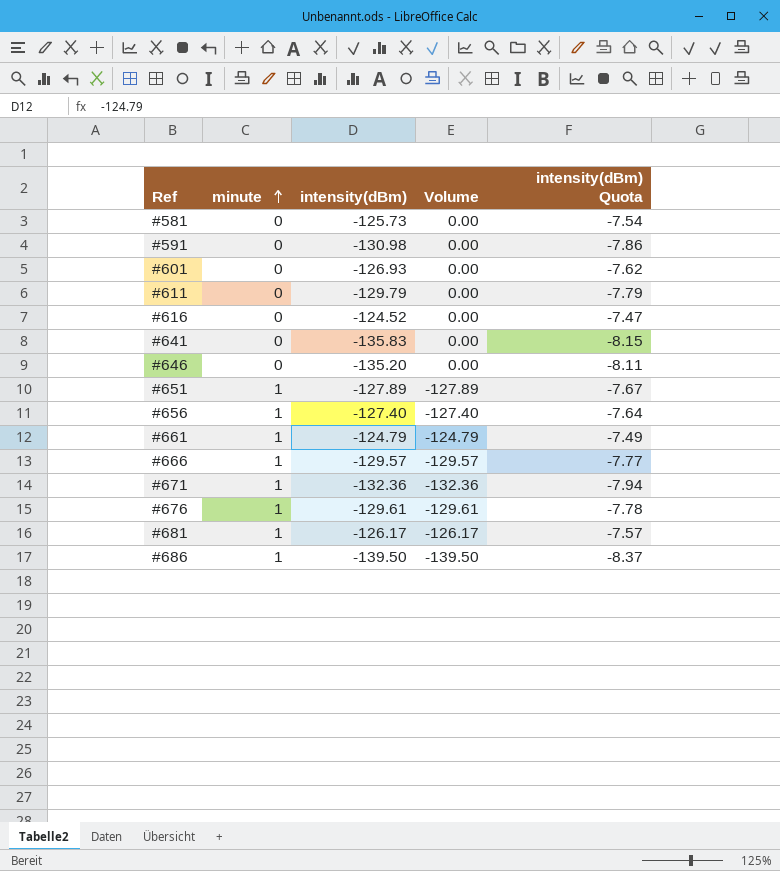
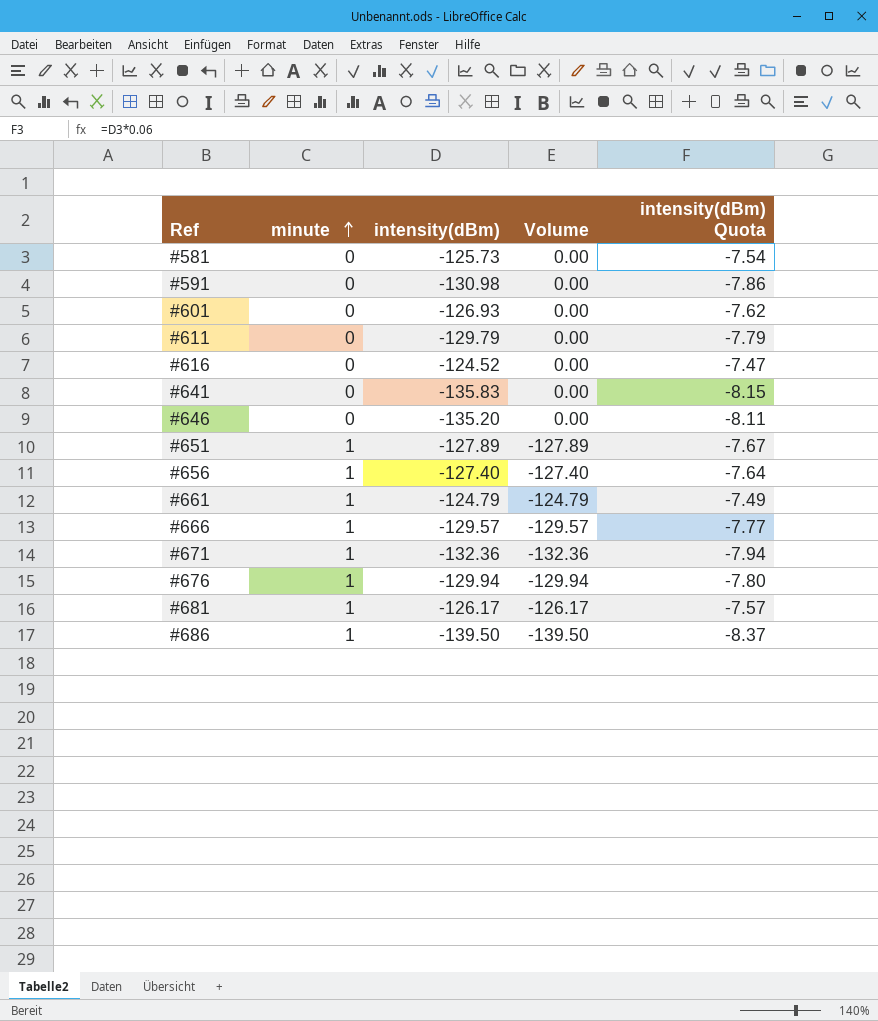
#676 | intensity(dBm): -129.61 -> -129.94
#676 | Volume: -129.61 -> -129.94
#676 | intensity(dBm) Quota: -7.78 -> -7.80

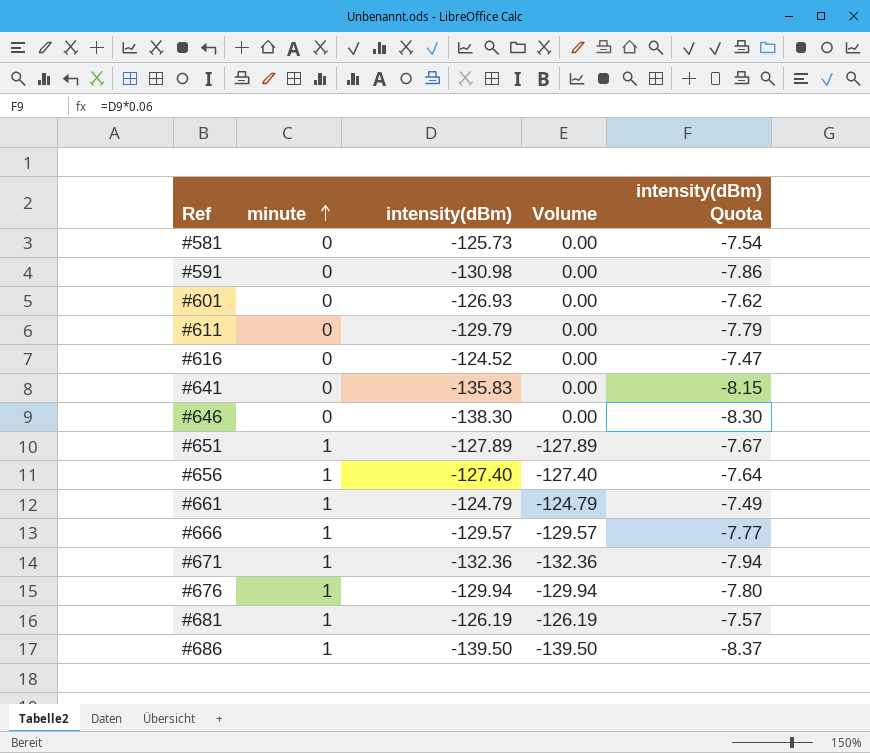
#646 | intensity(dBm): -135.20 -> -138.30
#646 | intensity(dBm) Quota: -8.11 -> -8.30
#681 | intensity(dBm): -126.17 -> -126.19
#681 | Volume: -126.17 -> -126.19

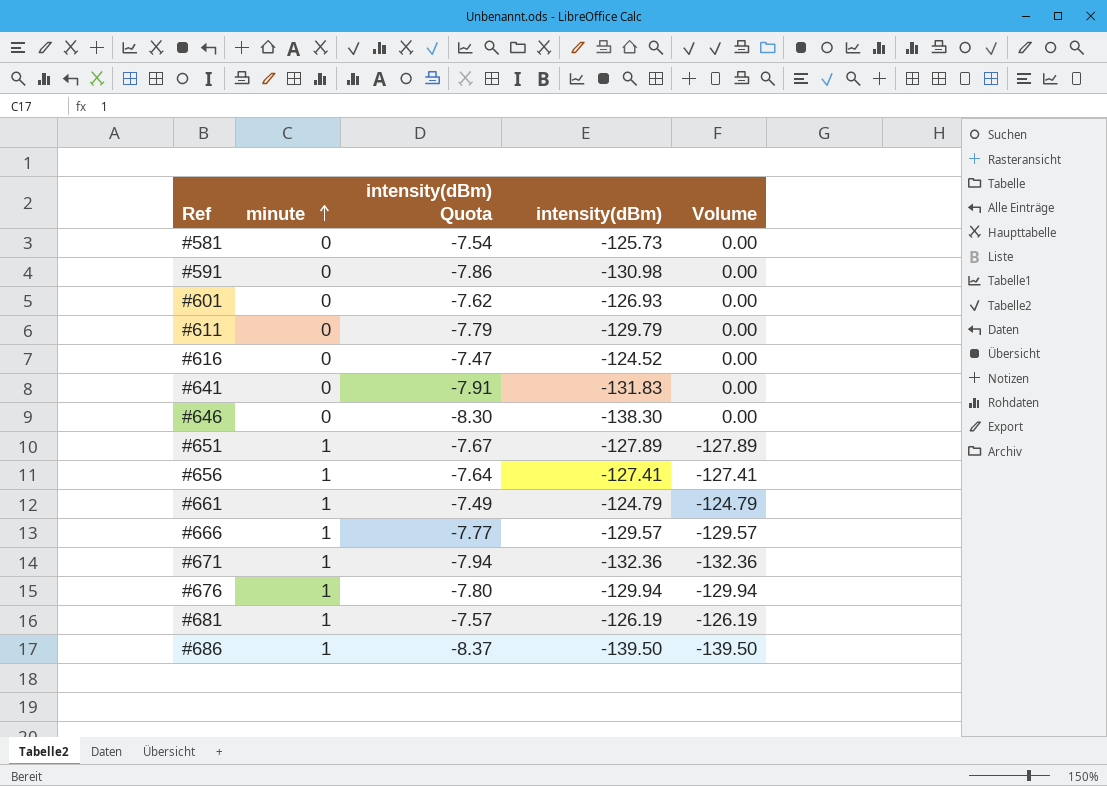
column intensity(dBm) Quota | position: 5 -> 3
#641 | intensity(dBm) Quota: -8.15 -> -7.91
#641 | intensity(dBm): -135.83 -> -131.83
#656 | intensity(dBm): -127.40 -> -127.41
#656 | Volume: -127.40 -> -127.41

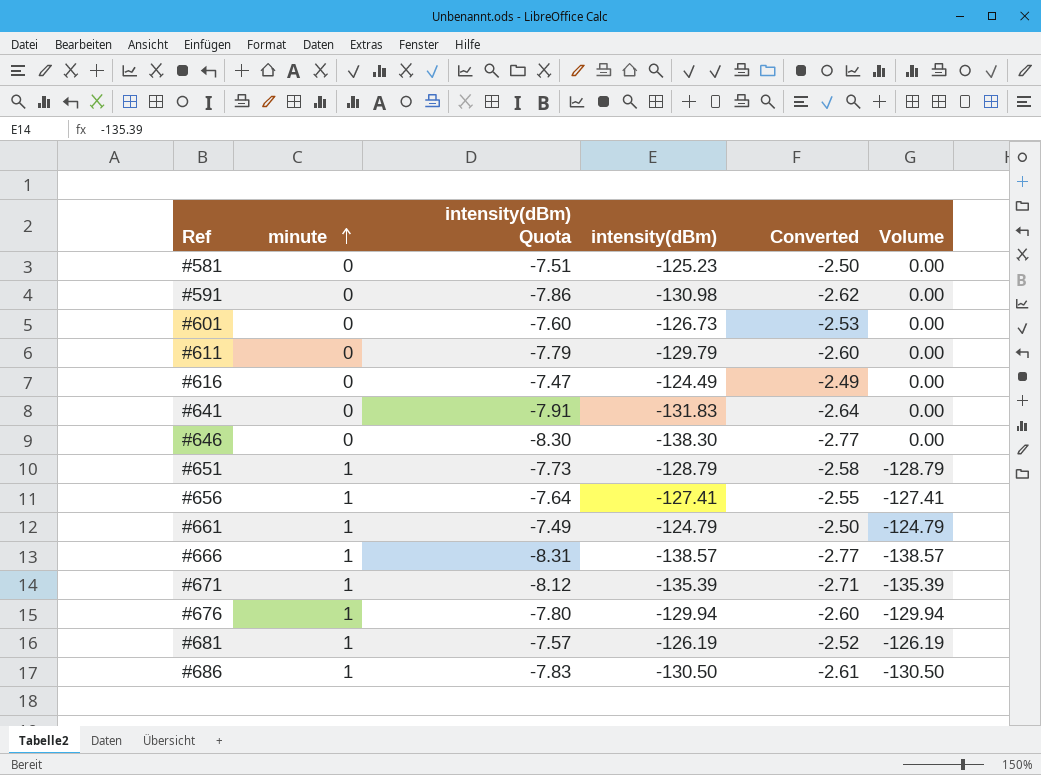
column Converted | formula: none -> [intensity(dBm)] * 0.02
#581 | intensity(dBm) Quota: -7.54 -> -7.51
#581 | intensity(dBm): -125.73 -> -125.23
#601 | intensity(dBm) Quota: -7.62 -> -7.60
#601 | intensity(dBm): -126.93 -> -126.73
#616 | intensity(dBm): -124.52 -> -124.49
#651 | intensity(dBm) Quota: -7.67 -> -7.73
#651 | intensity(dBm): -127.89 -> -128.79
#651 | Volume: -127.89 -> -128.79
#666 | intensity(dBm) Quota: -7.77 -> -8.31
#666 | intensity(dBm): -129.57 -> -138.57
#666 | Volume: -129.57 -> -138.57
#671 | intensity(dBm) Quota: -7.94 -> -8.12
#671 | intensity(dBm): -132.36 -> -135.39
#671 | Volume: -132.36 -> -135.39
#686 | intensity(dBm) Quota: -8.37 -> -7.83
#686 | intensity(dBm): -139.50 -> -130.50
#686 | Volume: -139.50 -> -130.50

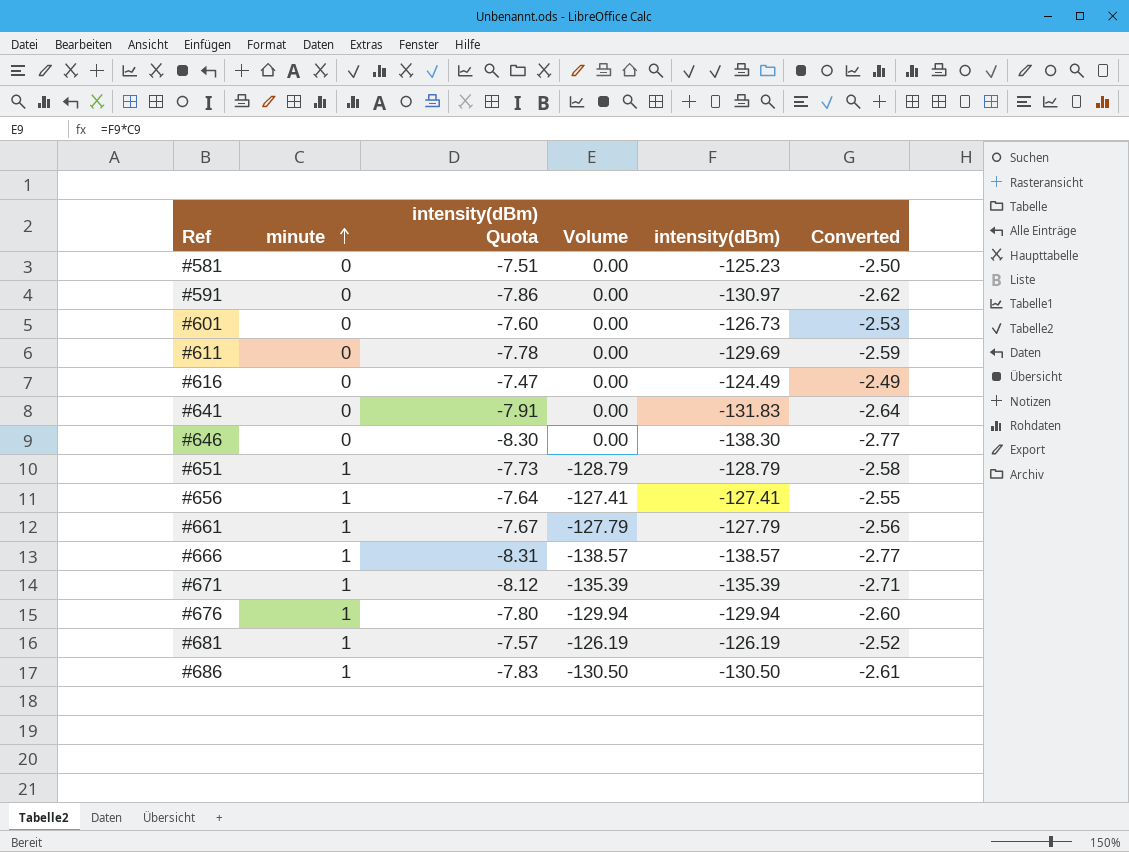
column Volume | position: 6 -> 4
#591 | intensity(dBm): -130.98 -> -130.97
#611 | intensity(dBm) Quota: -7.79 -> -7.78
#611 | intensity(dBm): -129.79 -> -129.69
#611 | Converted: -2.60 -> -2.59
#661 | intensity(dBm) Quota: -7.49 -> -7.67
#661 | Volume: -124.79 -> -127.79
#661 | intensity(dBm): -124.79 -> -127.79
#661 | Converted: -2.50 -> -2.56

